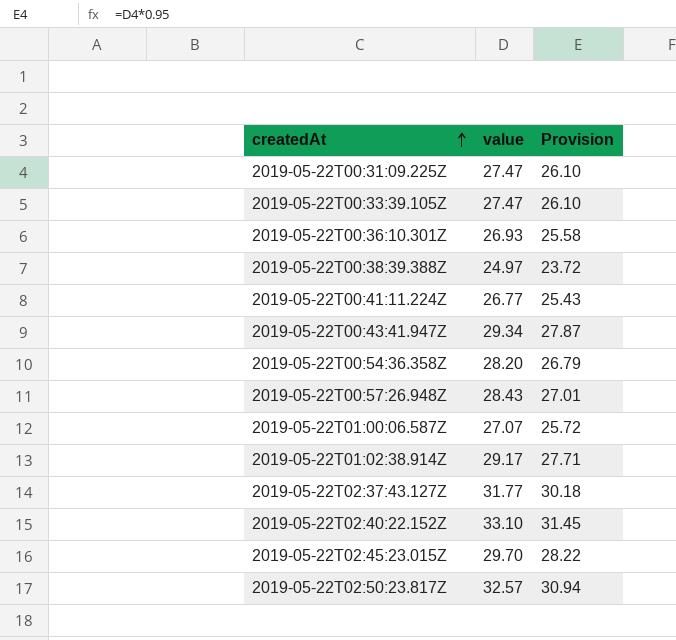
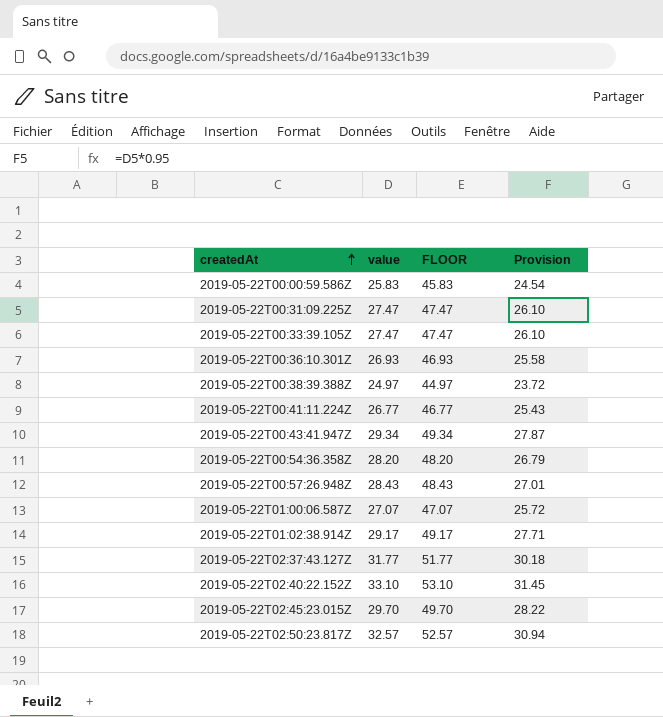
column FLOOR | formula: none -> [value] + 20
row 2019-05-22T00:00:59.586Z: none -> 25.83 | 45.83 | 24.54

